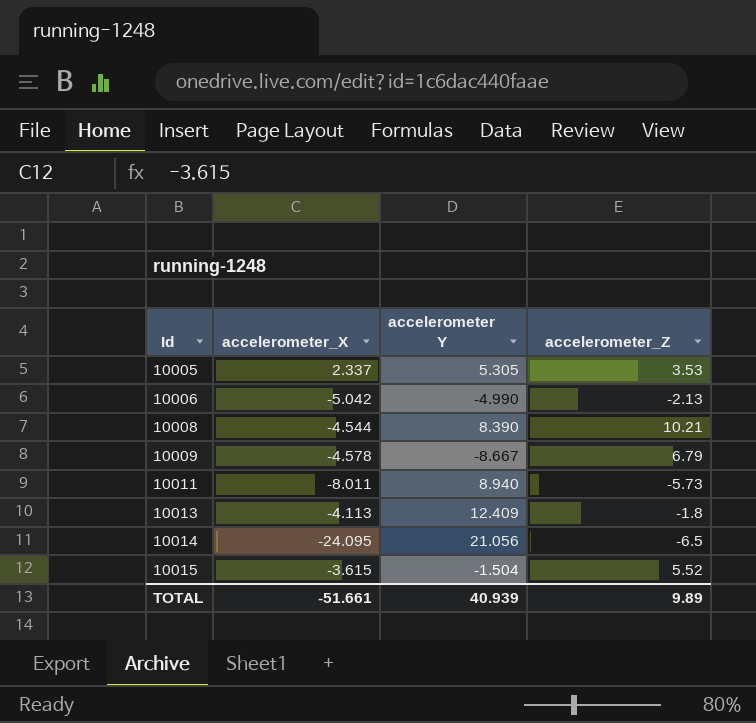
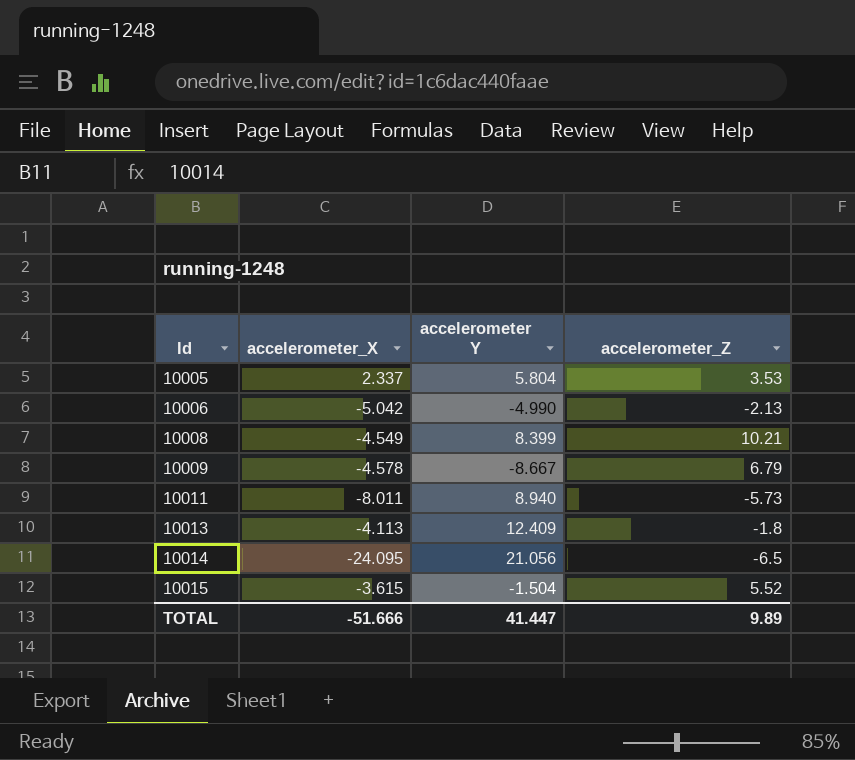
10005 | accelerometer Y: 5.305 -> 5.804
10008 | accelerometer_X: -4.544 -> -4.549
10008 | accelerometer Y: 8.390 -> 8.399
TOTAL | accelerometer_X: -51.661 -> -51.666
TOTAL | accelerometer Y: 40.939 -> 41.447

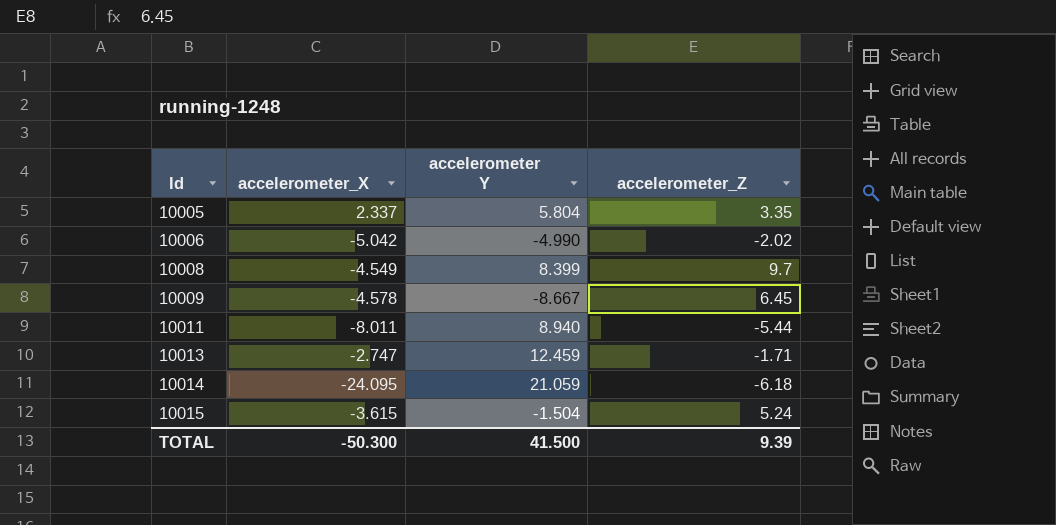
10005 | accelerometer_Z: 3.53 -> 3.35
10006 | accelerometer_Z: -2.13 -> -2.02
10008 | accelerometer_Z: 10.21 -> 9.7
10009 | accelerometer_Z: 6.79 -> 6.45
10011 | accelerometer_Z: -5.73 -> -5.44
10013 | accelerometer_X: -4.113 -> -2.747
10013 | accelerometer Y: 12.409 -> 12.459
10013 | accelerometer_Z: -1.8 -> -1.71
10014 | accelerometer Y: 21.056 -> 21.059
10014 | accelerometer_Z: -6.5 -> -6.18
10015 | accelerometer_Z: 5.52 -> 5.24
TOTAL | accelerometer_X: -51.666 -> -50.300
TOTAL | accelerometer Y: 41.447 -> 41.500
TOTAL | accelerometer_Z: 9.89 -> 9.39

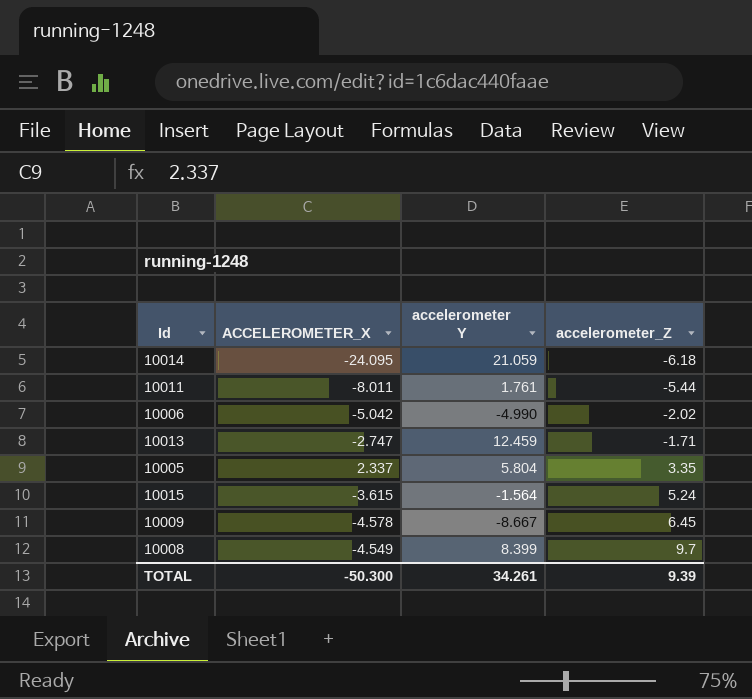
row order: Id ascending -> accelerometer_Z ascending
column name: accelerometer_X -> ACCELEROMETER_X
10011 | accelerometer Y: 8.940 -> 1.761
10015 | accelerometer Y: -1.504 -> -1.564
TOTAL | accelerometer Y: 41.500 -> 34.261

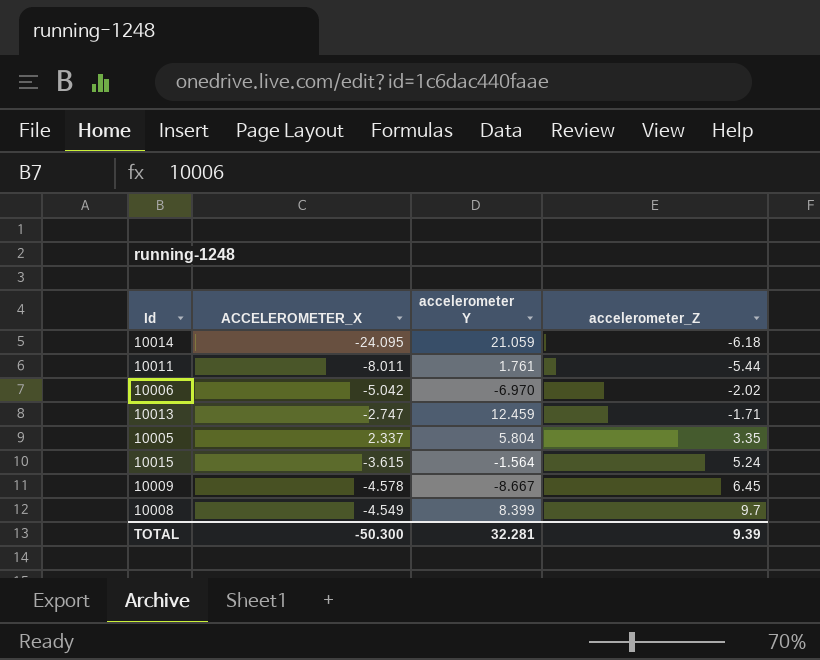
10006 | accelerometer Y: -4.990 -> -6.970
TOTAL | accelerometer Y: 34.261 -> 32.281

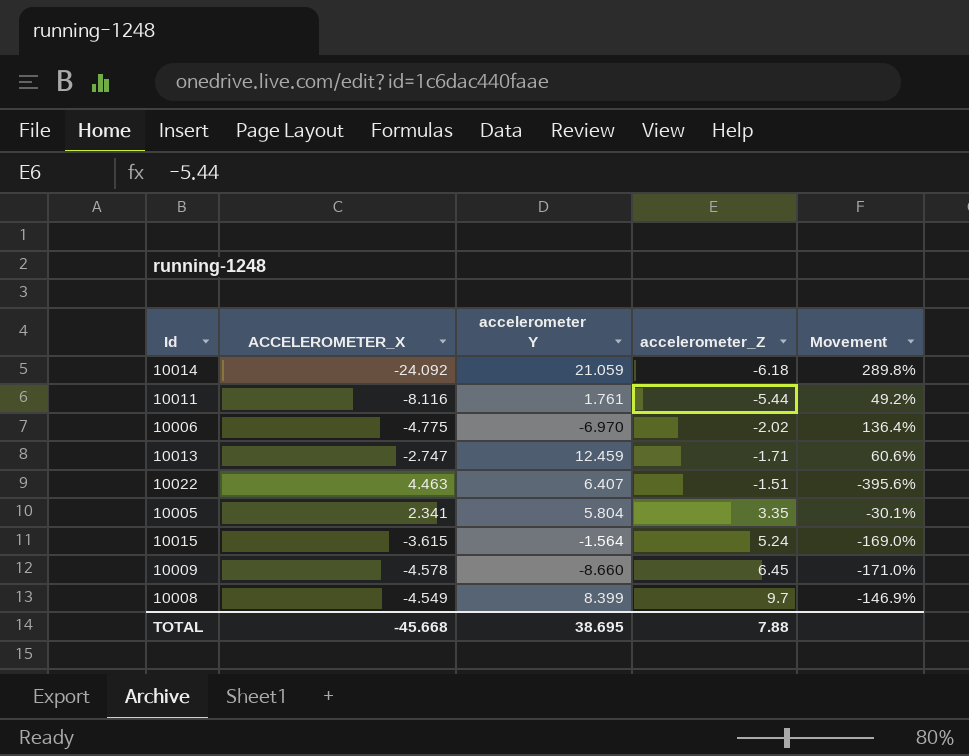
column Movement | formula: none -> ([ACCELEROMETER_X] - [accelerometer_Z]) / [accelerometer_Z]
10014 | ACCELEROMETER_X: -24.095 -> -24.092
10011 | ACCELEROMETER_X: -8.011 -> -8.116
10006 | ACCELEROMETER_X: -5.042 -> -4.775
row 10022: none -> 4.463 | 6.407 | -1.51 | -395.6%
10005 | ACCELEROMETER_X: 2.337 -> 2.341
10009 | accelerometer Y: -8.667 -> -8.660
TOTAL | ACCELEROMETER_X: -50.300 -> -45.668
TOTAL | accelerometer Y: 32.281 -> 38.695
TOTAL | accelerometer_Z: 9.39 -> 7.88

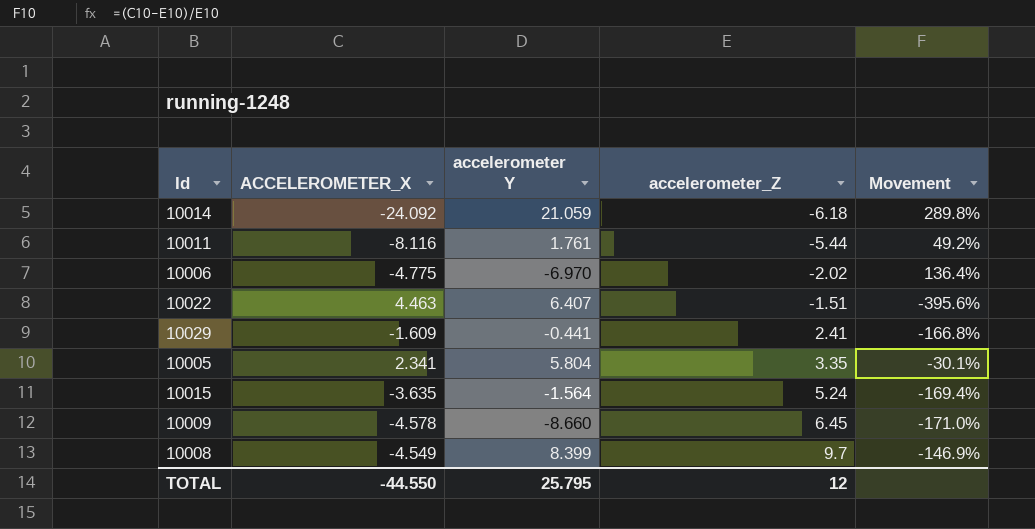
row 10013: -2.747 | 12.459 | -1.71 | 60.6% -> none
row 10029: none -> -1.609 | -0.441 | 2.41 | -166.8%
10015 | ACCELEROMETER_X: -3.615 -> -3.635
10015 | Movement: -169.0% -> -169.4%
TOTAL | ACCELEROMETER_X: -45.668 -> -44.550
TOTAL | accelerometer Y: 38.695 -> 25.795
TOTAL | accelerometer_Z: 7.88 -> 12

